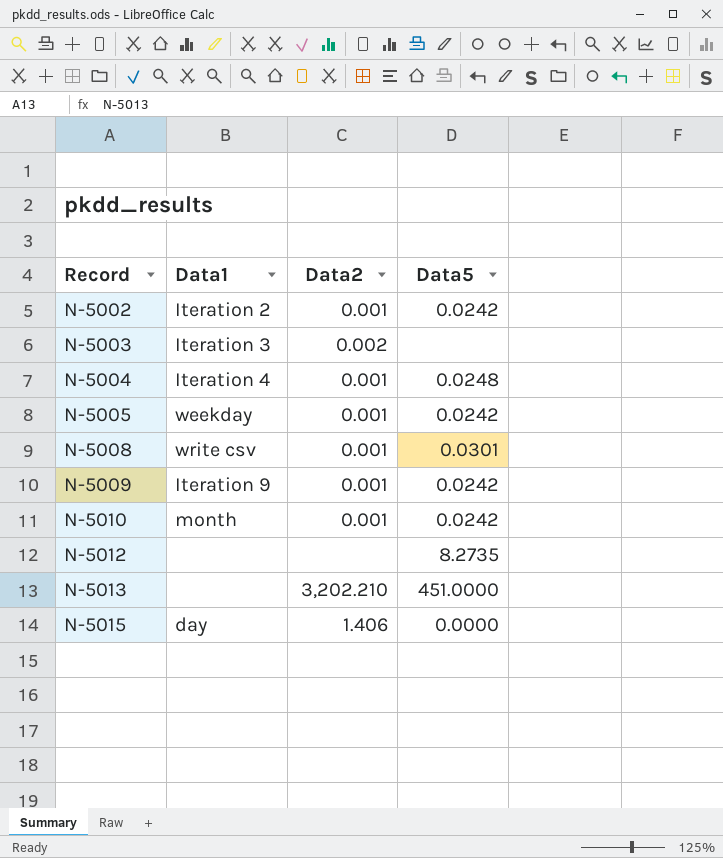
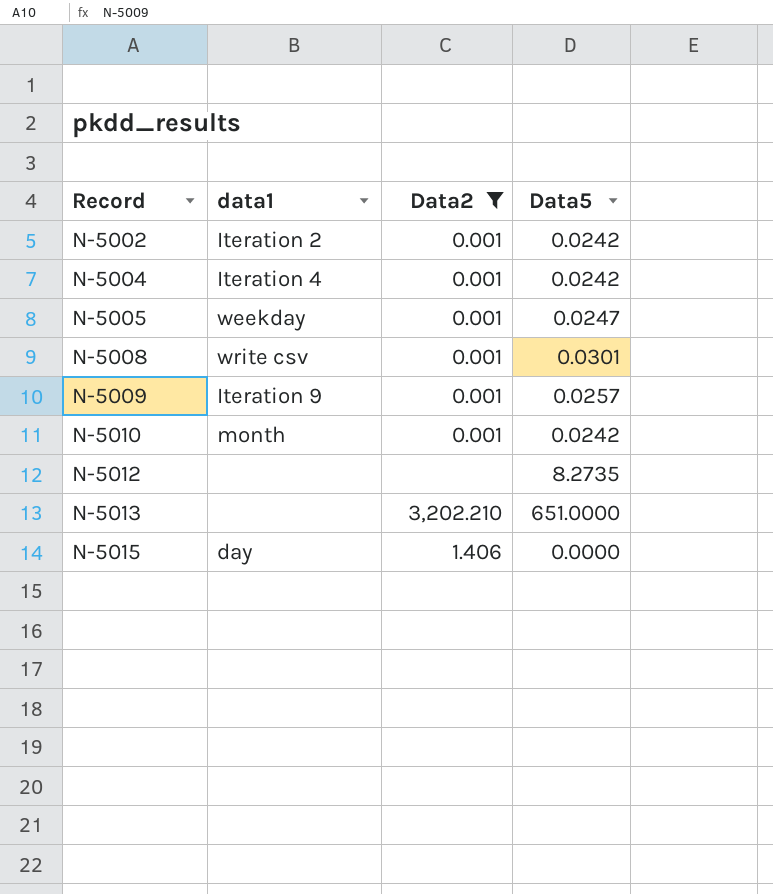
filter: none -> Data2 != 0.002
column name: Data1 -> data1
N-5004 | Data5: 0.0248 -> 0.0242
N-5005 | Data5: 0.0242 -> 0.0247
N-5009 | Data5: 0.0242 -> 0.0257
N-5013 | Data5: 451.0000 -> 651.0000

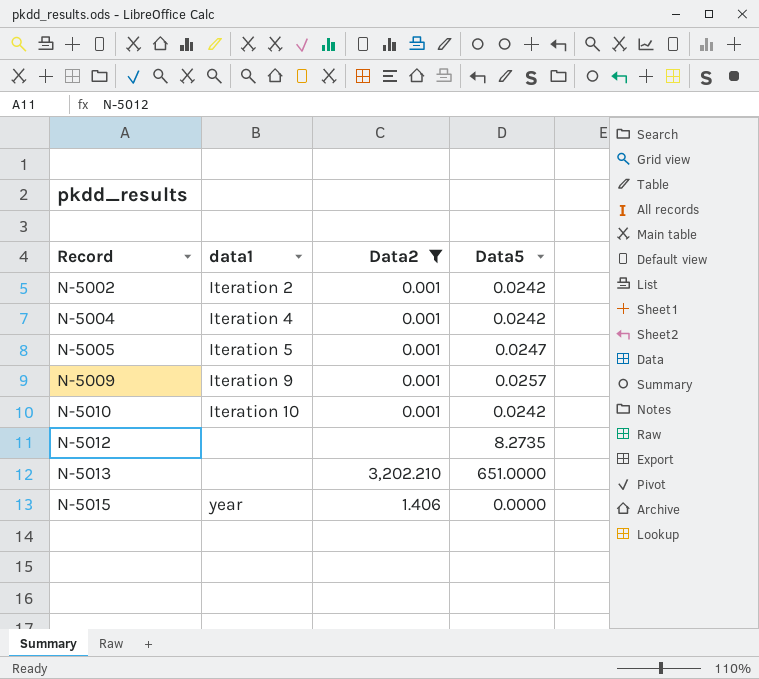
row N-5008: write csv | 0.001 | 0.0301 -> none
N-5005 | data1: weekday -> Iteration 5
N-5010 | data1: month -> Iteration 10
N-5015 | data1: day -> year

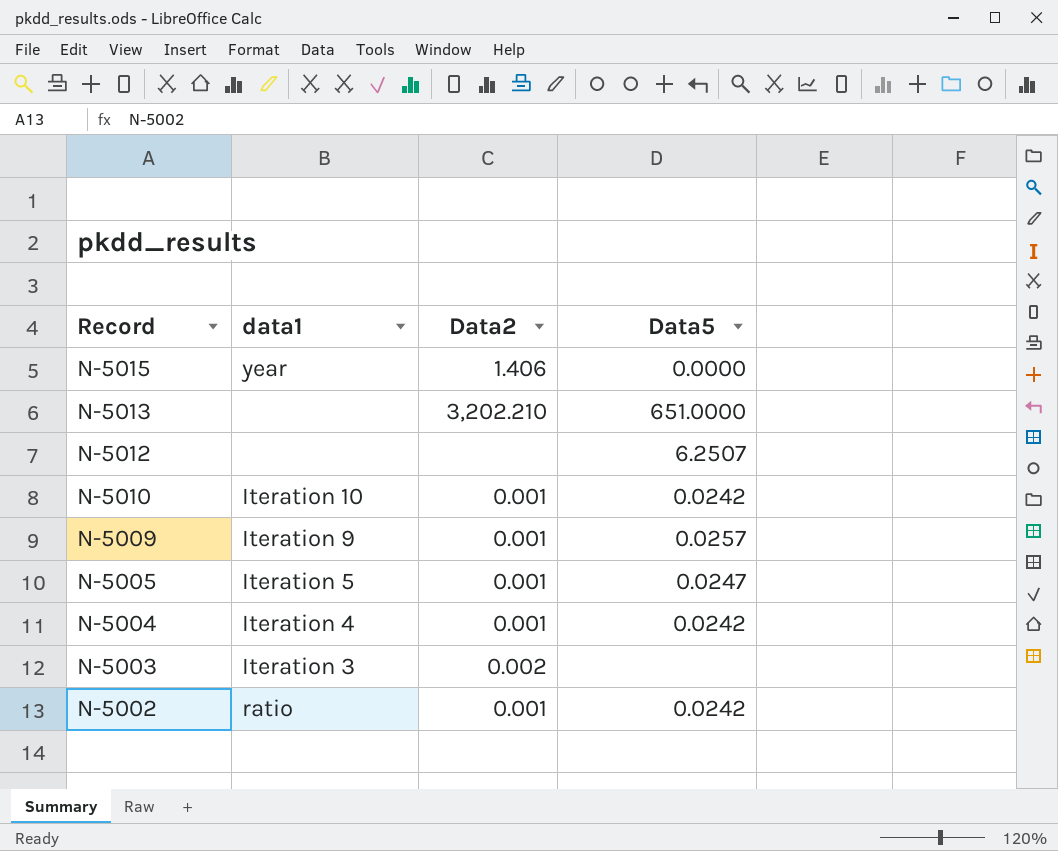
filter: Data2 != 0.002 -> none
row order: Record ascending -> Record descending
N-5012 | Data5: 8.2735 -> 6.2507
N-5002 | data1: Iteration 2 -> ratio

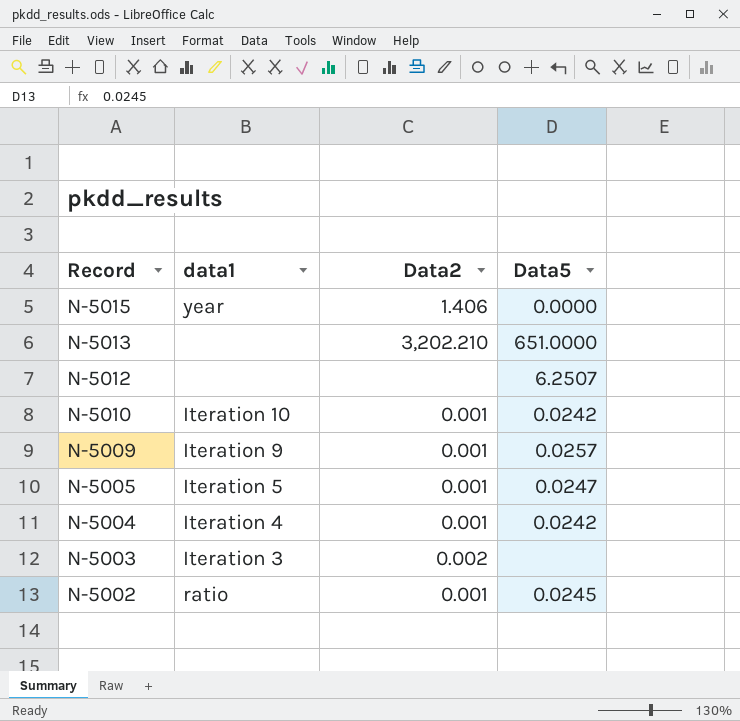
N-5002 | Data5: 0.0242 -> 0.0245

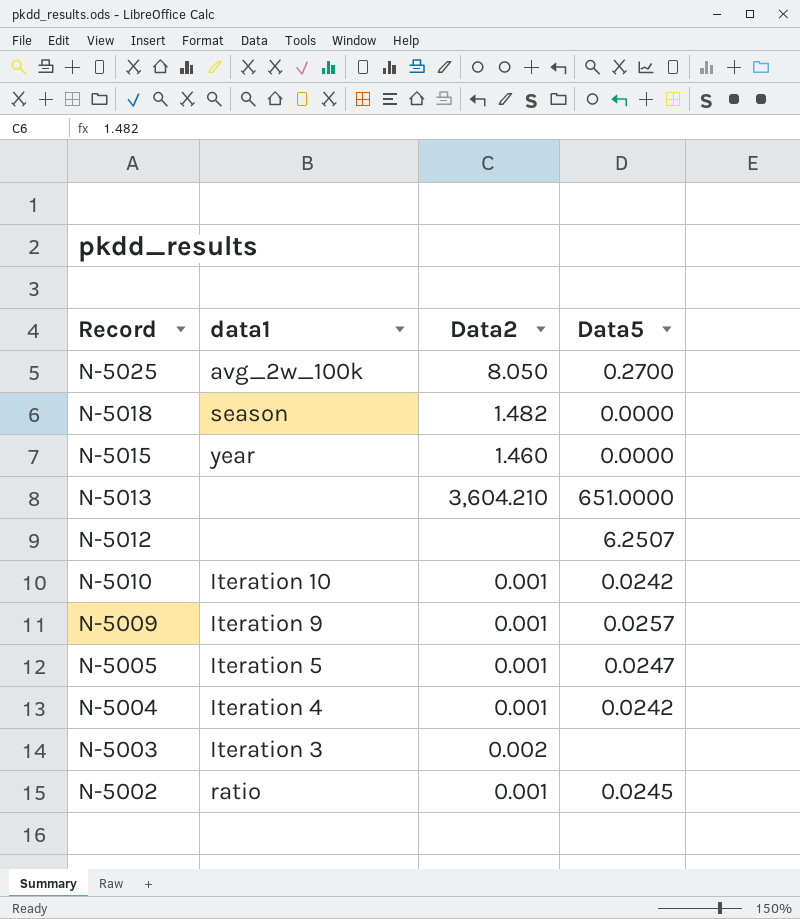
row N-5025: none -> avg_2w_100k | 8.050 | 0.2700
row N-5018: none -> season | 1.482 | 0.0000
N-5015 | Data2: 1.406 -> 1.460
N-5013 | Data2: 3,202.210 -> 3,604.210

